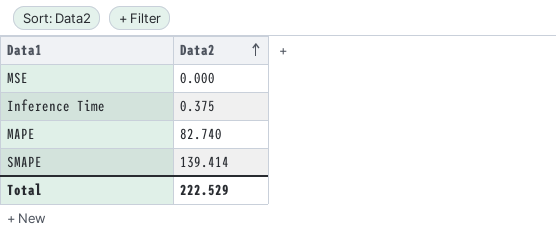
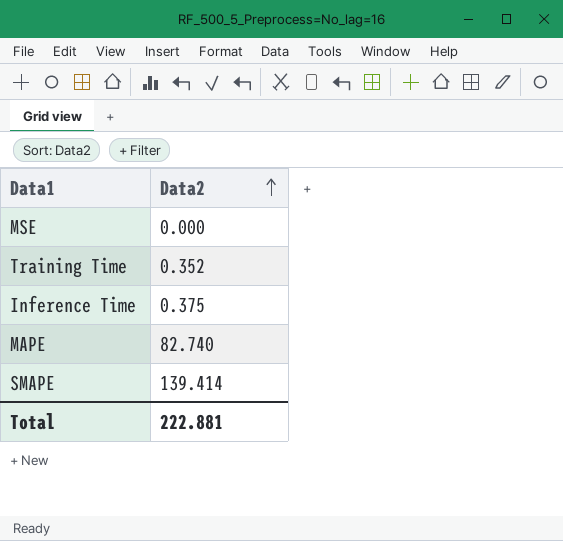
row Training Time: none -> 0.352
Total | Data2: 222.529 -> 222.881

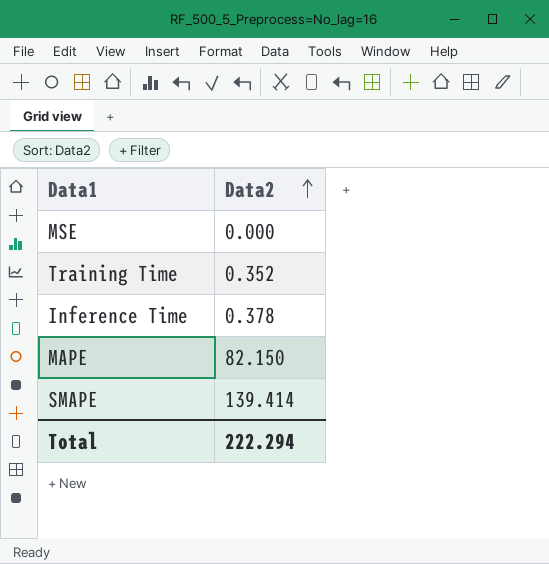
Inference Time | Data2: 0.375 -> 0.378
MAPE | Data2: 82.740 -> 82.150
Total | Data2: 222.881 -> 222.294

